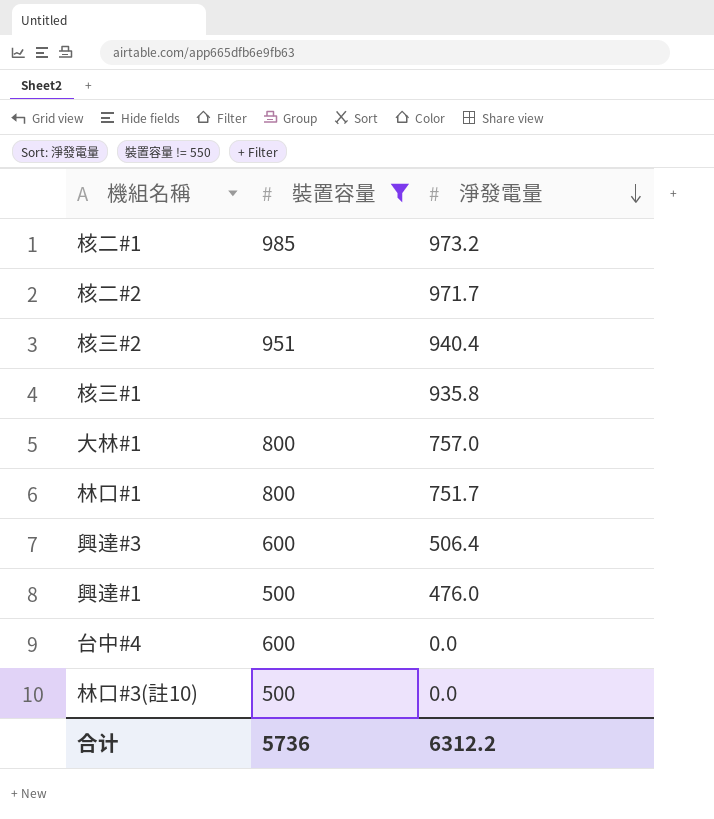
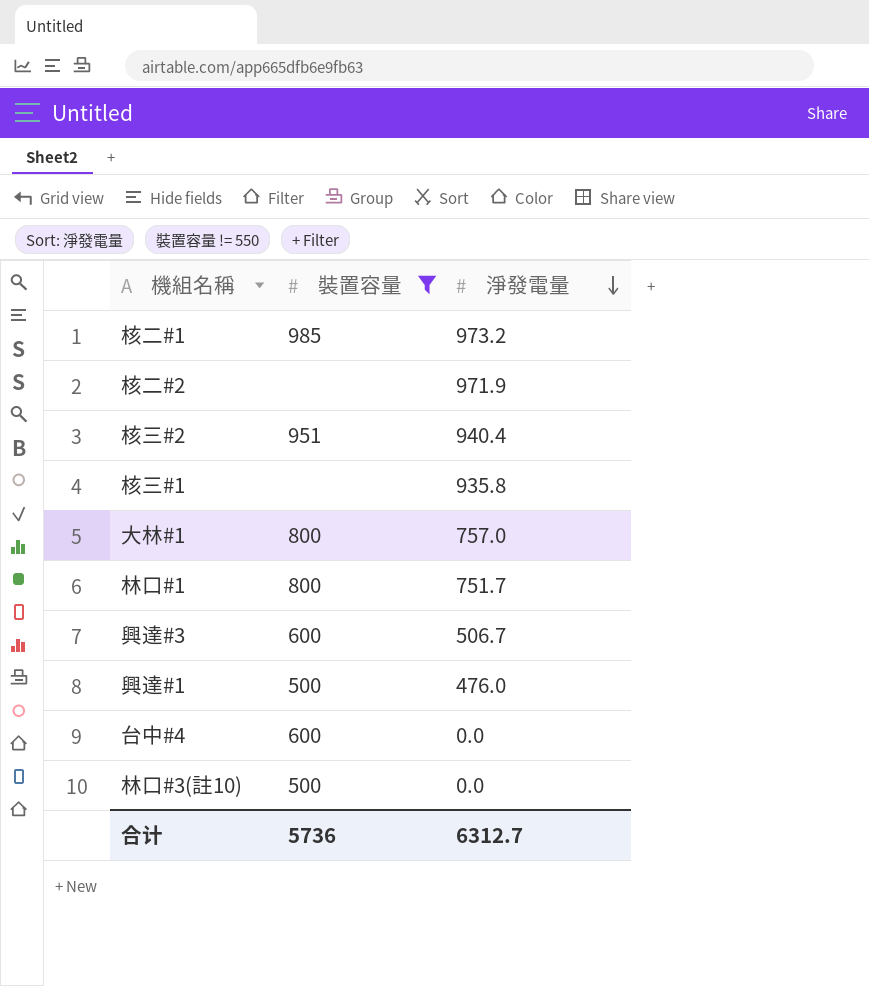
核二#2 | 淨發電量: 971.7 -> 971.9
興達#3 | 淨發電量: 506.4 -> 506.7
合计 | 淨發電量: 6312.2 -> 6312.7

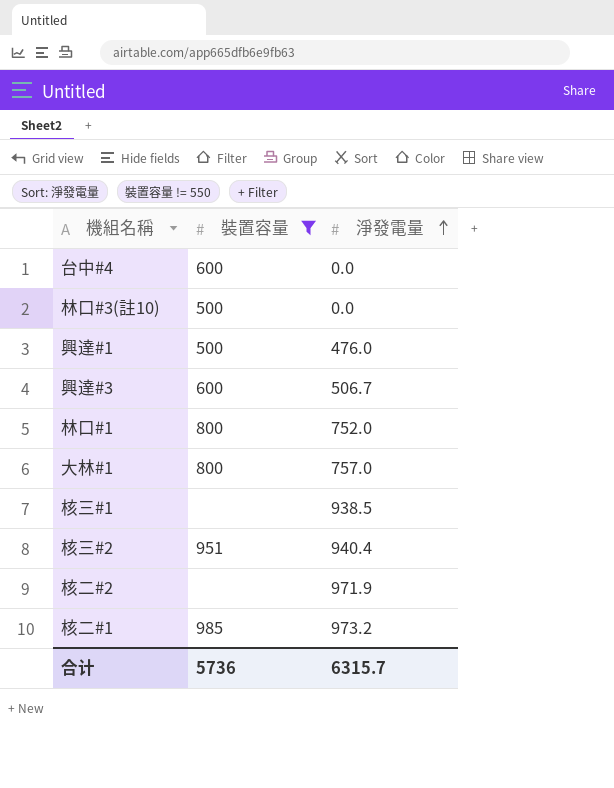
row order: 淨發電量 descending -> 淨發電量 ascending
林口#1 | 淨發電量: 751.7 -> 752.0
核三#1 | 淨發電量: 935.8 -> 938.5
合计 | 淨發電量: 6312.7 -> 6315.7

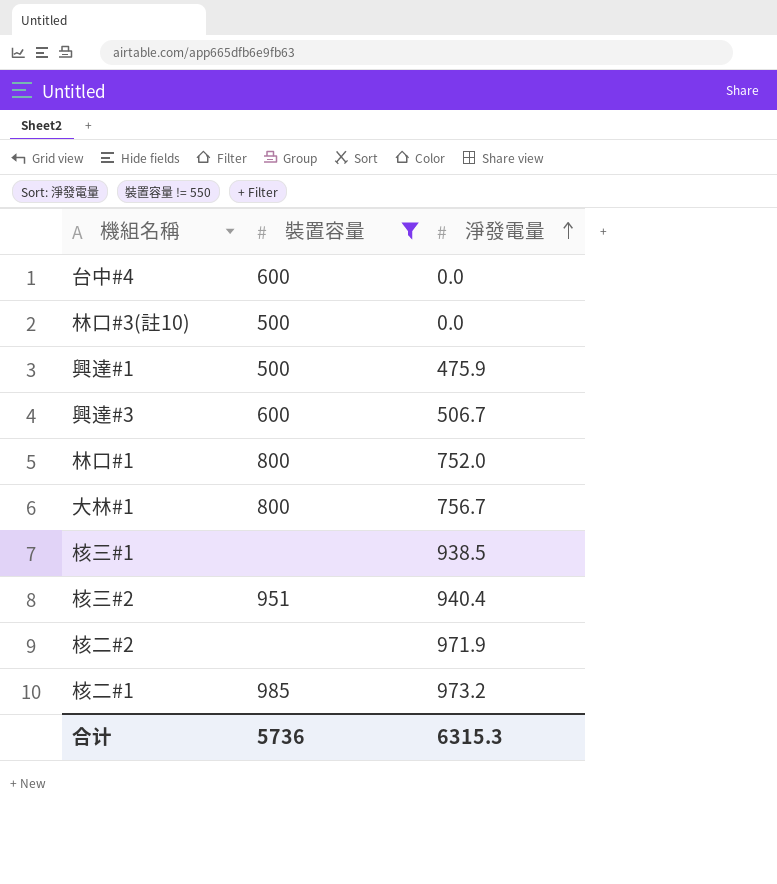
興達#1 | 淨發電量: 476.0 -> 475.9
大林#1 | 淨發電量: 757.0 -> 756.7
合计 | 淨發電量: 6315.7 -> 6315.3

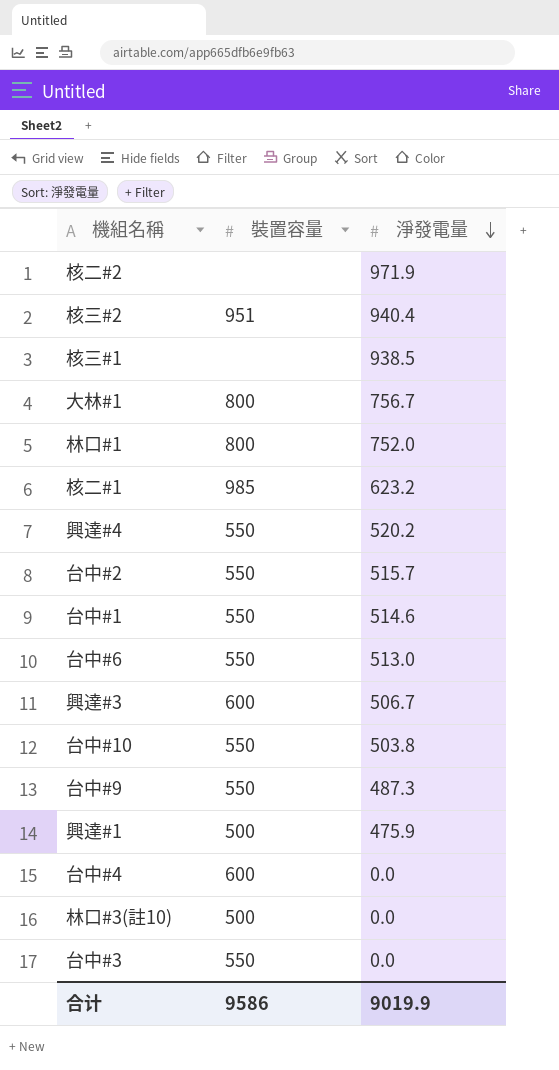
filter: 裝置容量 != 550 -> none
row order: 淨發電量 ascending -> 淨發電量 descending
核二#1 | 淨發電量: 973.2 -> 623.2
合计 | 裝置容量: 5736 -> 9586
合计 | 淨發電量: 6315.3 -> 9019.9

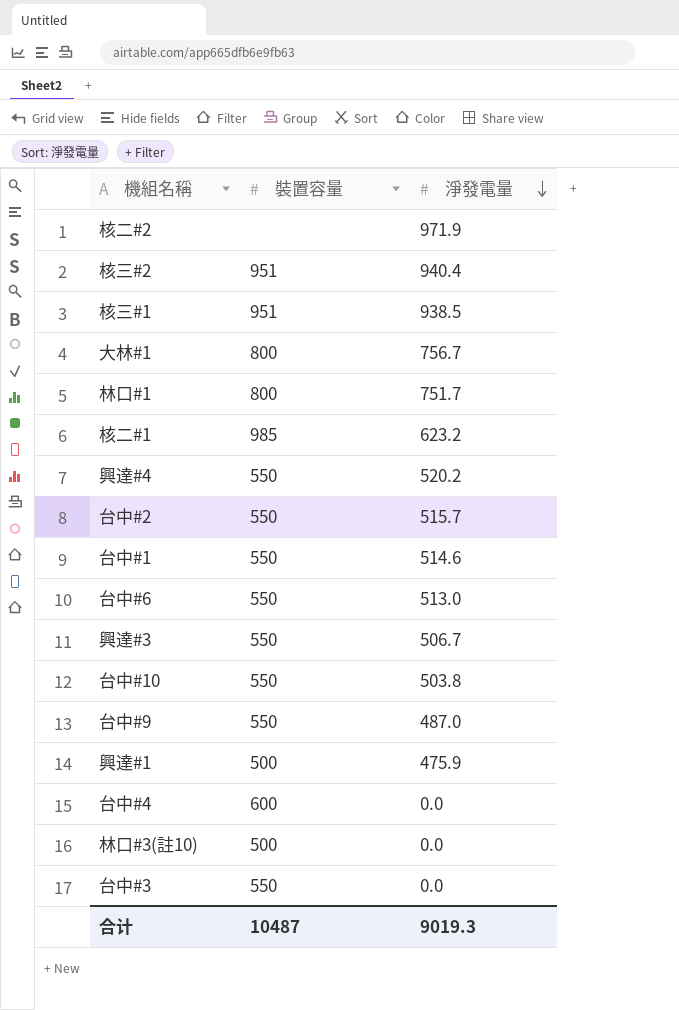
核三#1 | 裝置容量: none -> 951
林口#1 | 淨發電量: 752.0 -> 751.7
興達#3 | 裝置容量: 600 -> 550
台中#9 | 淨發電量: 487.3 -> 487.0
合计 | 裝置容量: 9586 -> 10487
合计 | 淨發電量: 9019.9 -> 9019.3

